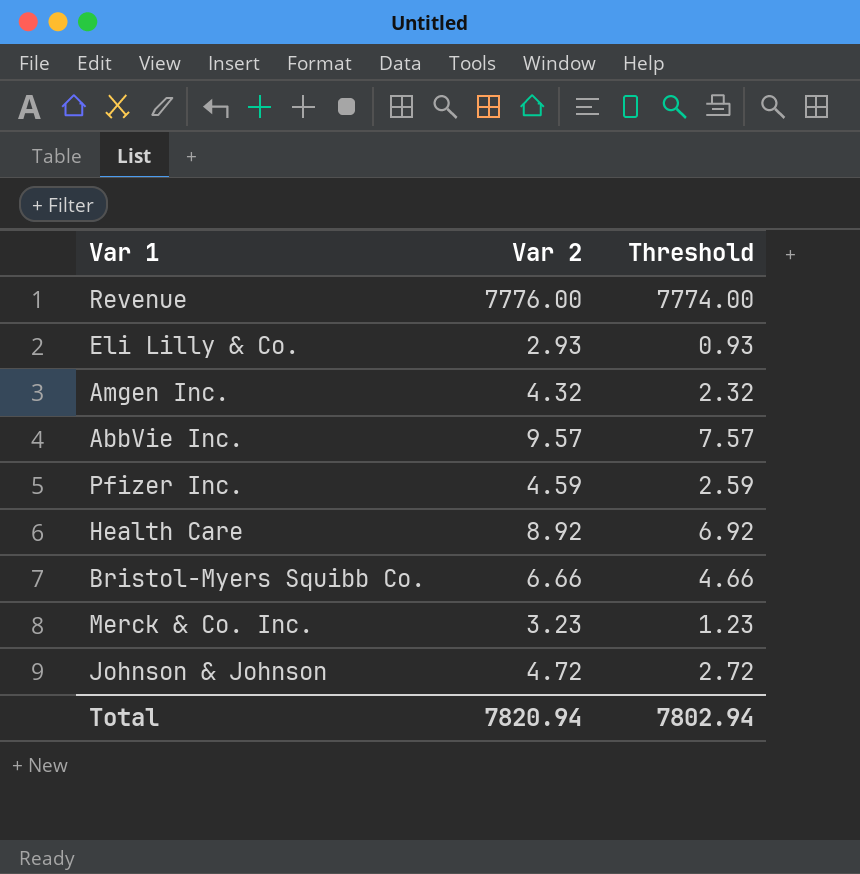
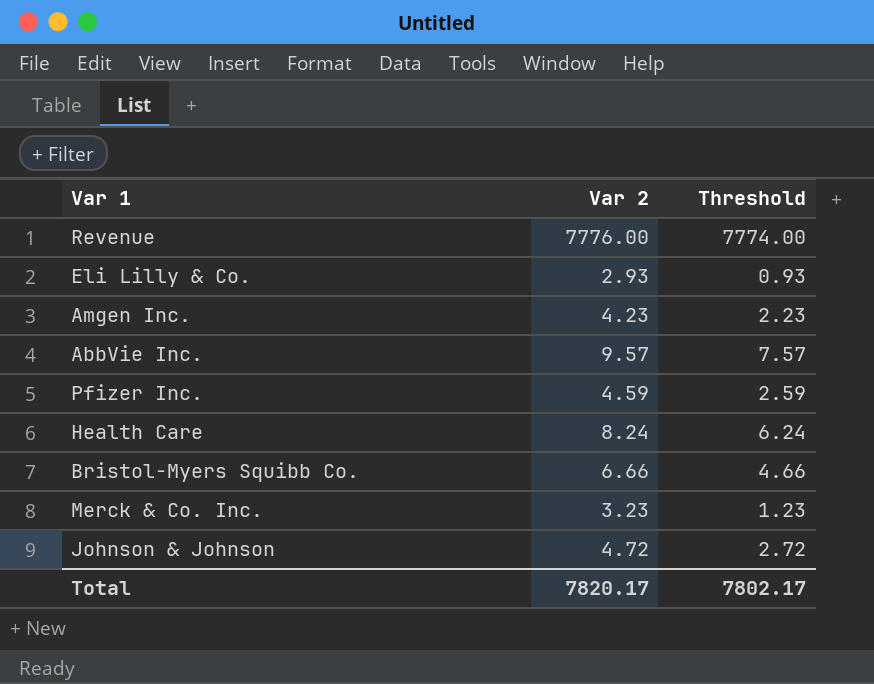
Amgen Inc. | Var 2: 4.32 -> 4.23
Amgen Inc. | Threshold: 2.32 -> 2.23
Health Care | Var 2: 8.92 -> 8.24
Health Care | Threshold: 6.92 -> 6.24
Total | Var 2: 7820.94 -> 7820.17
Total | Threshold: 7802.94 -> 7802.17

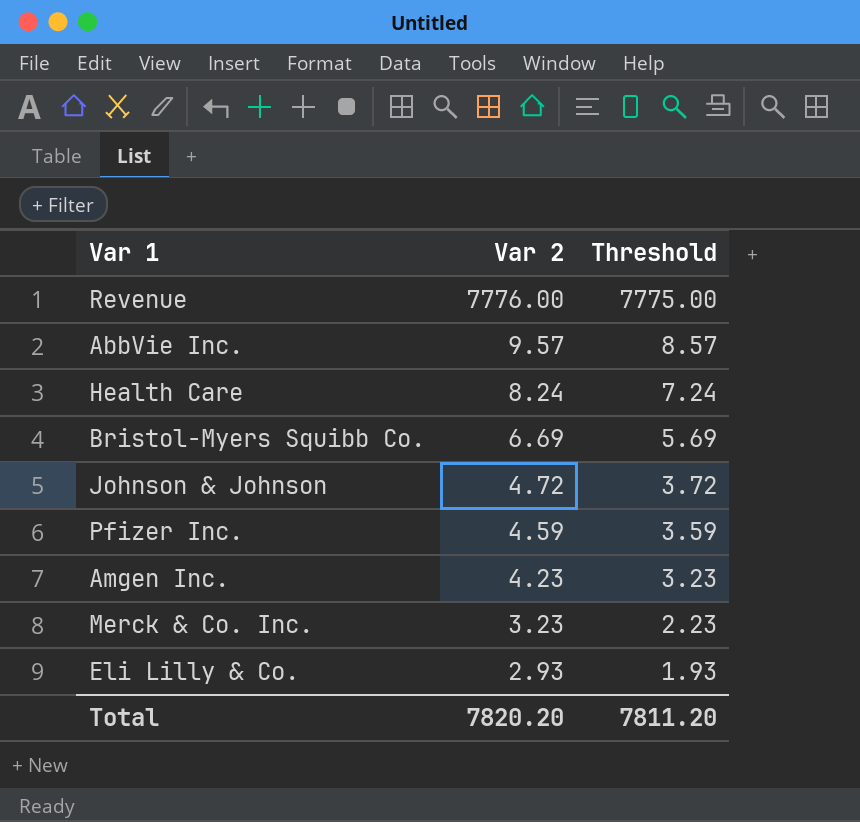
row order: none -> Var 2 descending
column Threshold | formula: [Var 2] - 2 -> [Var 2] - 1
Bristol-Myers Squibb Co. | Var 2: 6.66 -> 6.69
Total | Var 2: 7820.17 -> 7820.20
Total | Threshold: 7802.17 -> 7811.20

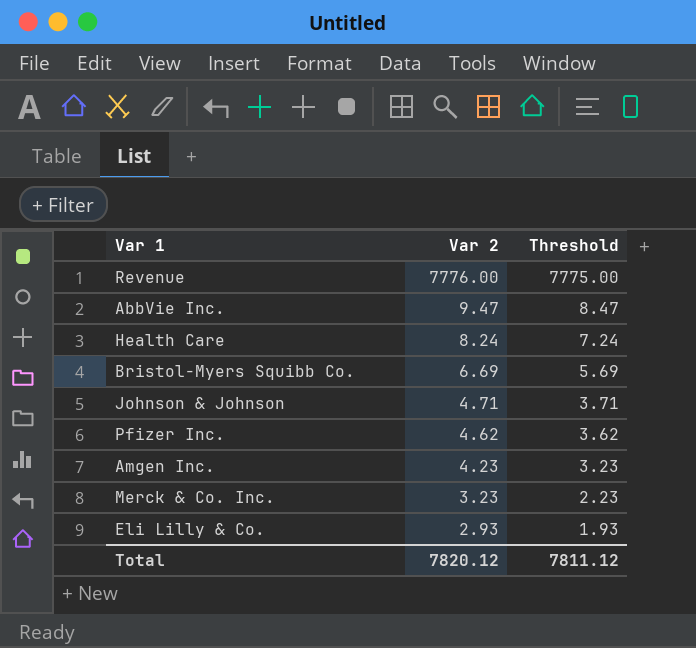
AbbVie Inc. | Var 2: 9.57 -> 9.47
AbbVie Inc. | Threshold: 8.57 -> 8.47
Johnson & Johnson | Var 2: 4.72 -> 4.71
Johnson & Johnson | Threshold: 3.72 -> 3.71
Pfizer Inc. | Var 2: 4.59 -> 4.62
Pfizer Inc. | Threshold: 3.59 -> 3.62
Total | Var 2: 7820.20 -> 7820.12
Total | Threshold: 7811.20 -> 7811.12

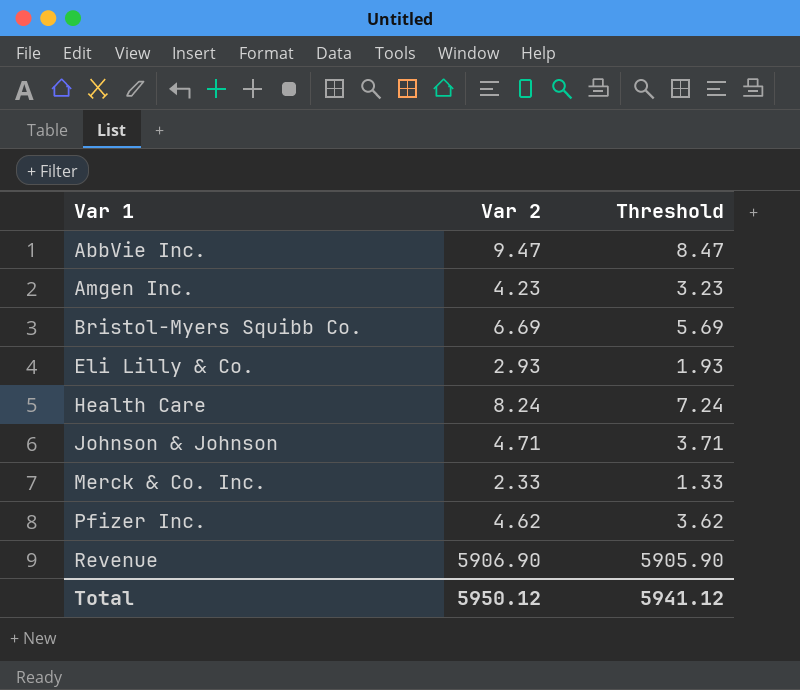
row order: Var 2 descending -> Var 1 ascending
Merck & Co. Inc. | Var 2: 3.23 -> 2.33
Merck & Co. Inc. | Threshold: 2.23 -> 1.33
Revenue | Var 2: 7776.00 -> 5906.90
Revenue | Threshold: 7775.00 -> 5905.90
Total | Var 2: 7820.12 -> 5950.12
Total | Threshold: 7811.12 -> 5941.12

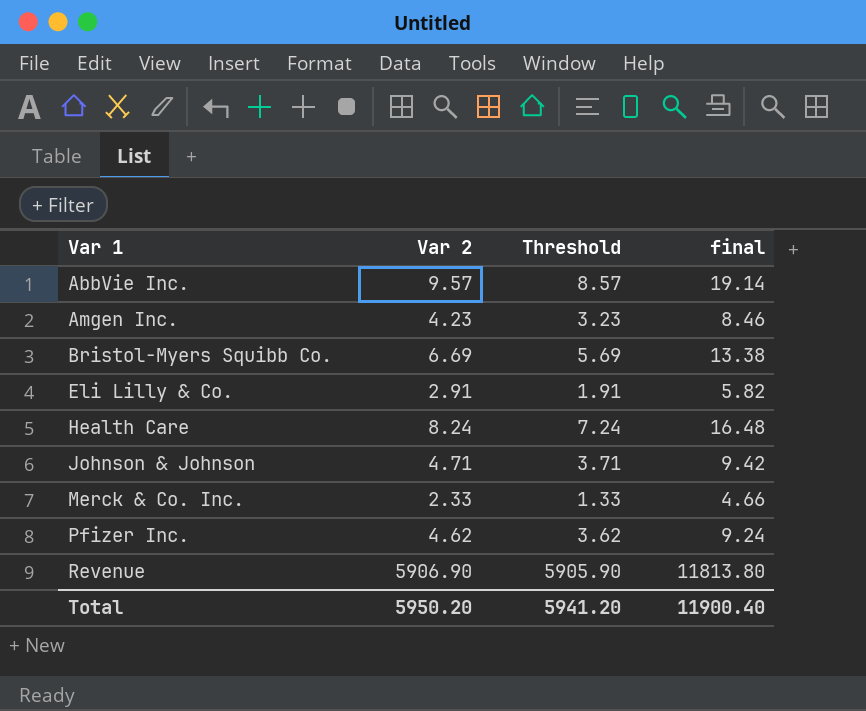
column final | formula: none -> [Var 2] * 2
AbbVie Inc. | Var 2: 9.47 -> 9.57
AbbVie Inc. | Threshold: 8.47 -> 8.57
Eli Lilly & Co. | Var 2: 2.93 -> 2.91
Eli Lilly & Co. | Threshold: 1.93 -> 1.91
Total | Var 2: 5950.12 -> 5950.20
Total | Threshold: 5941.12 -> 5941.20

